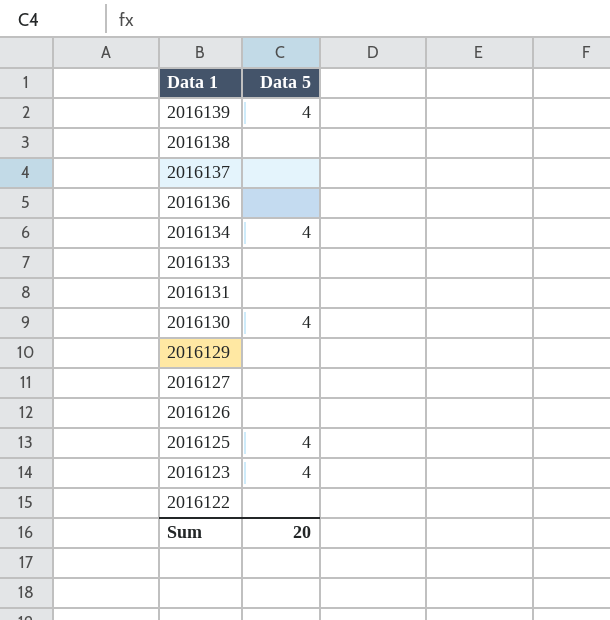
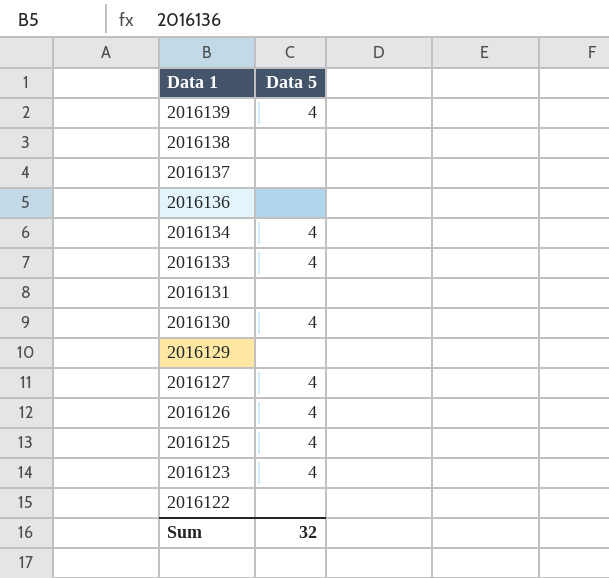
2016133 | Data 5: none -> 4
2016127 | Data 5: none -> 4
2016126 | Data 5: none -> 4
Sum | Data 5: 20 -> 32

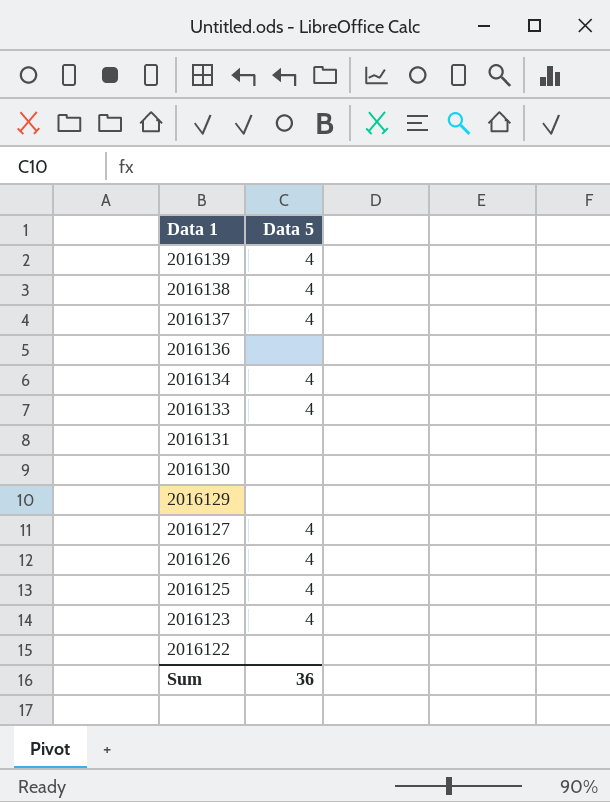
2016138 | Data 5: none -> 4
2016137 | Data 5: none -> 4
2016130 | Data 5: 4 -> none
Sum | Data 5: 32 -> 36

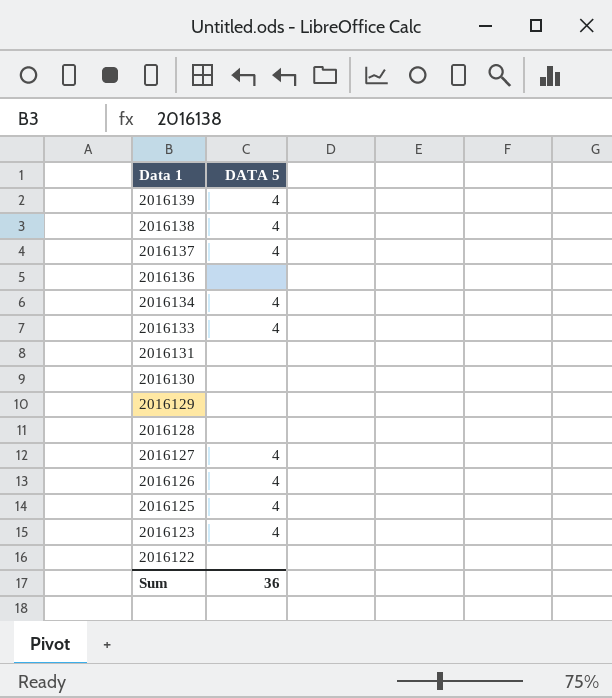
column name: Data 5 -> DATA 5
row 2016128: none -> none

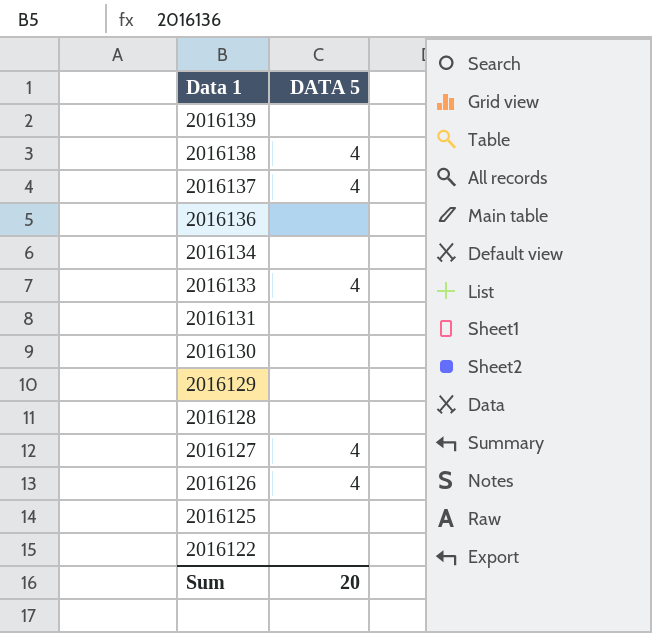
row 2016123: 4 -> none
2016139 | DATA 5: 4 -> none
2016134 | DATA 5: 4 -> none
2016125 | DATA 5: 4 -> none
Sum | DATA 5: 36 -> 20

